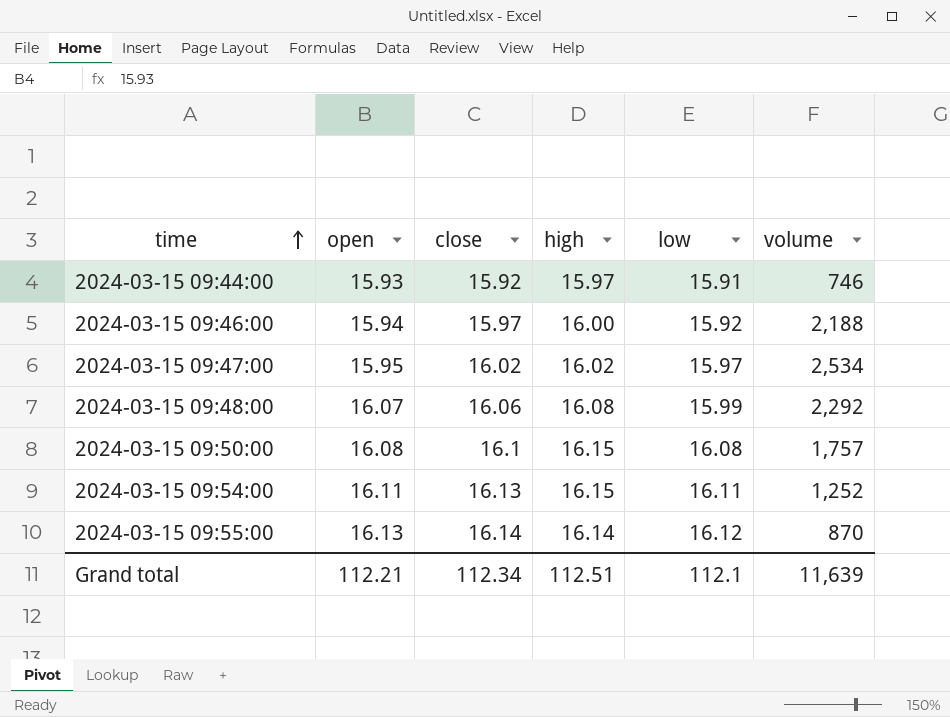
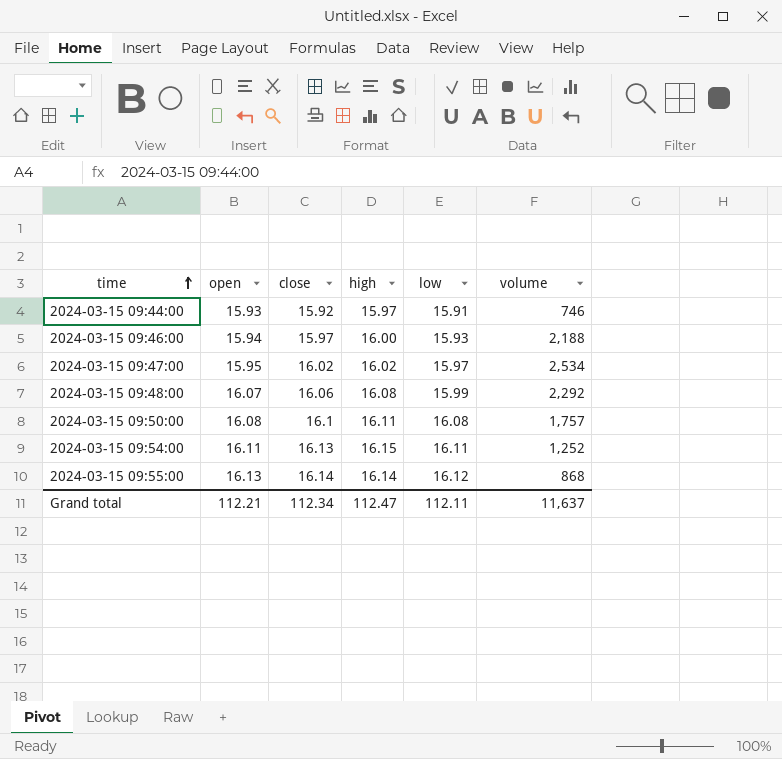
2024-03-15 09:46:00 | low: 15.92 -> 15.93
2024-03-15 09:50:00 | high: 16.15 -> 16.11
2024-03-15 09:55:00 | volume: 870 -> 868
Grand total | high: 112.51 -> 112.47
Grand total | low: 112.1 -> 112.11
Grand total | volume: 11,639 -> 11,637

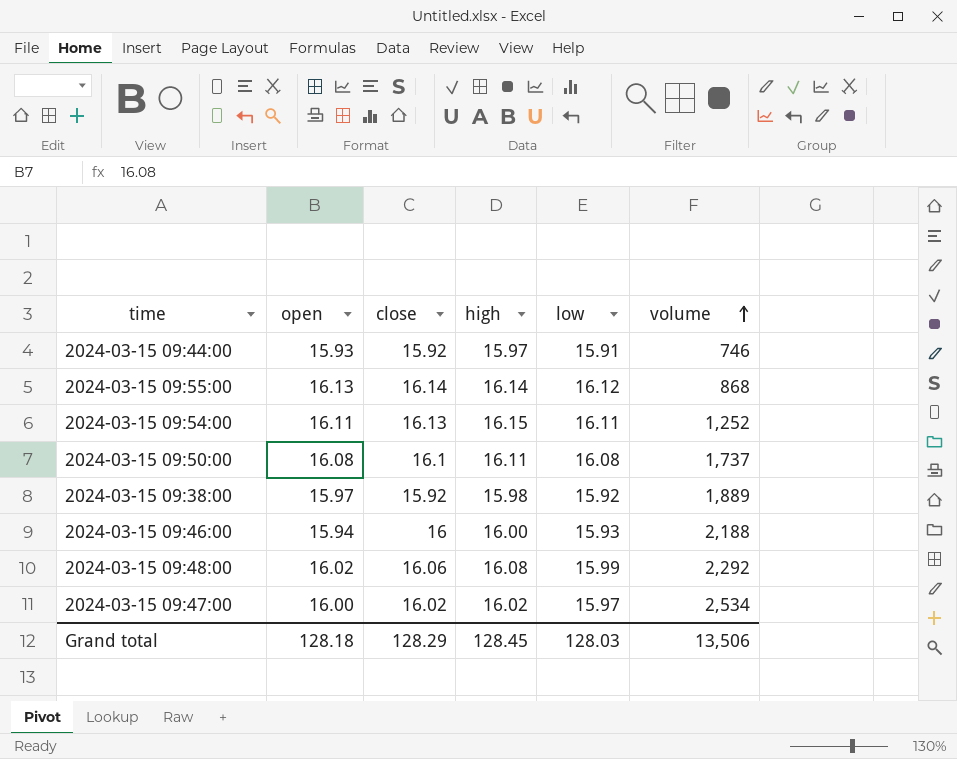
row order: time ascending -> volume ascending
2024-03-15 09:50:00 | volume: 1,757 -> 1,737
row 2024-03-15 09:38:00: none -> 15.97 | 15.92 | 15.98 | 15.92 | 1,889
2024-03-15 09:46:00 | close: 15.97 -> 16
2024-03-15 09:48:00 | open: 16.07 -> 16.02
2024-03-15 09:47:00 | open: 15.95 -> 16.00
Grand total | open: 112.21 -> 128.18
Grand total | close: 112.34 -> 128.29
Grand total | high: 112.47 -> 128.45
Grand total | low: 112.11 -> 128.03
Grand total | volume: 11,637 -> 13,506

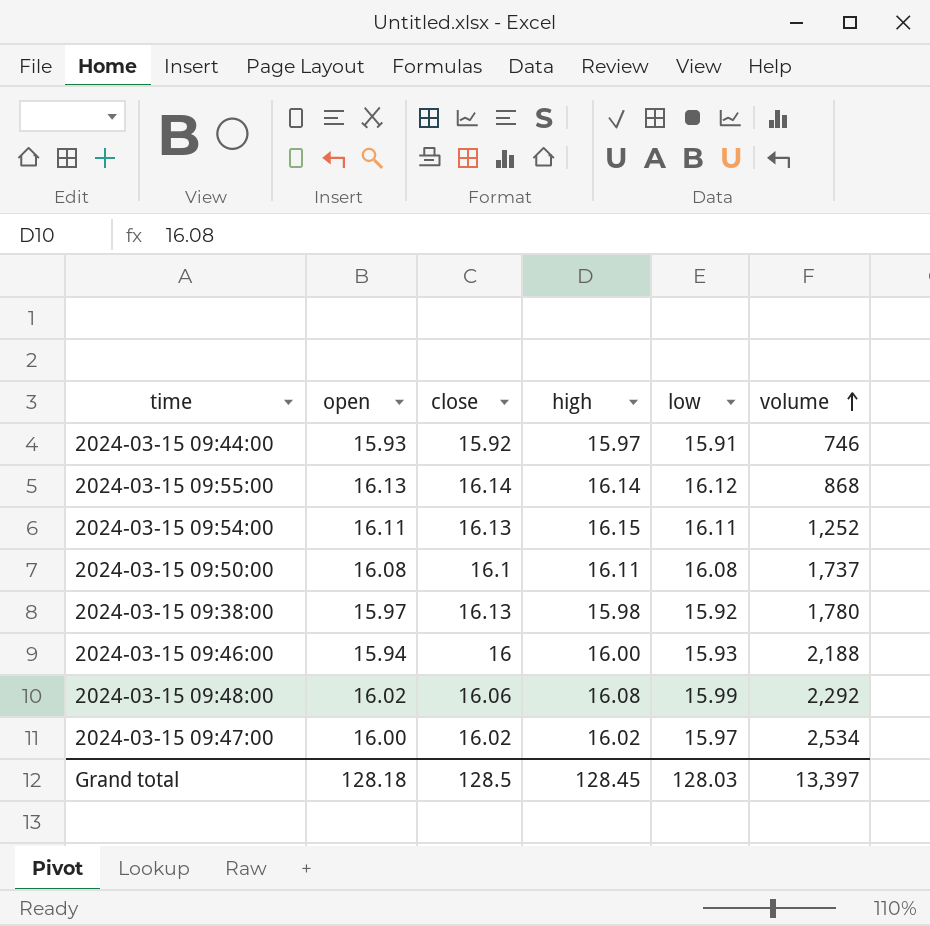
2024-03-15 09:38:00 | close: 15.92 -> 16.13
2024-03-15 09:38:00 | volume: 1,889 -> 1,780
Grand total | close: 128.29 -> 128.5
Grand total | volume: 13,506 -> 13,397

